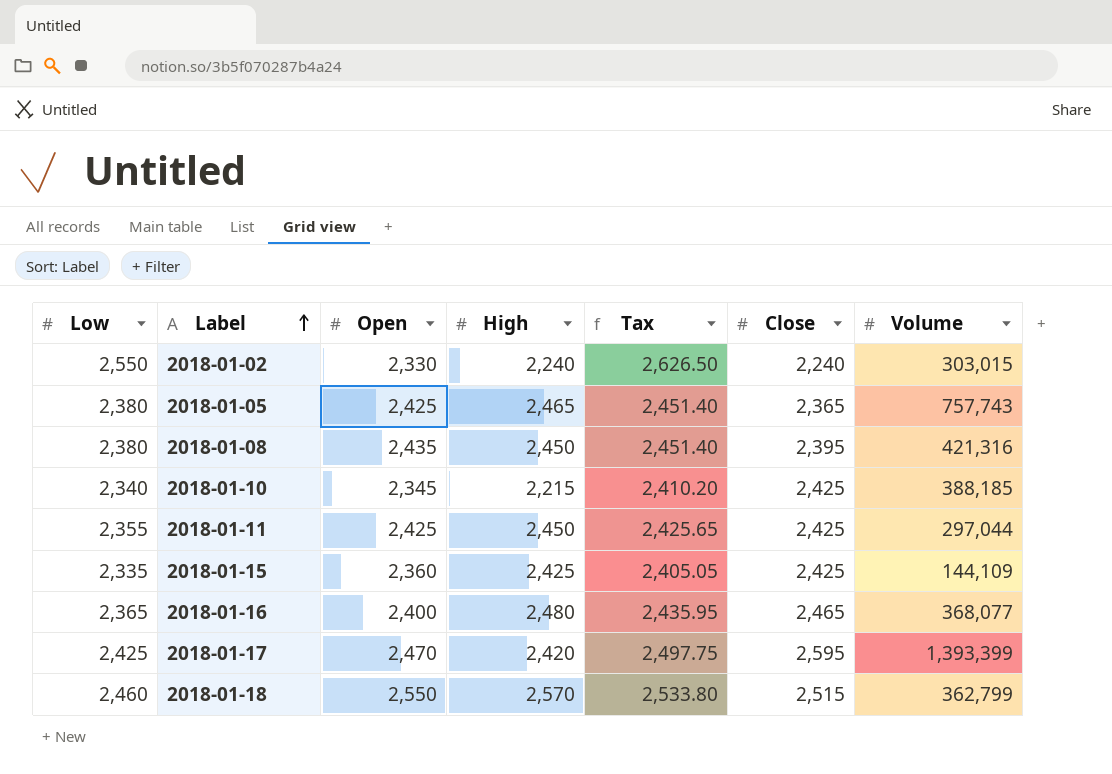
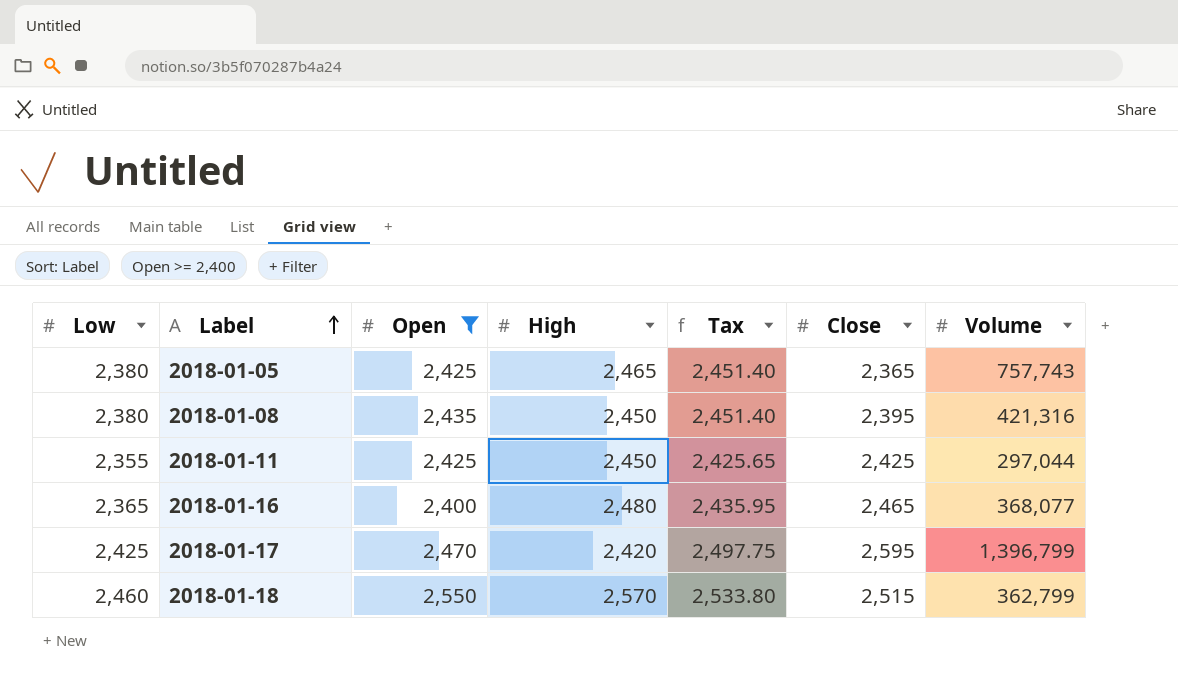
filter: none -> Open >= 2,400
2018-01-17 | Volume: 1,393,399 -> 1,396,799

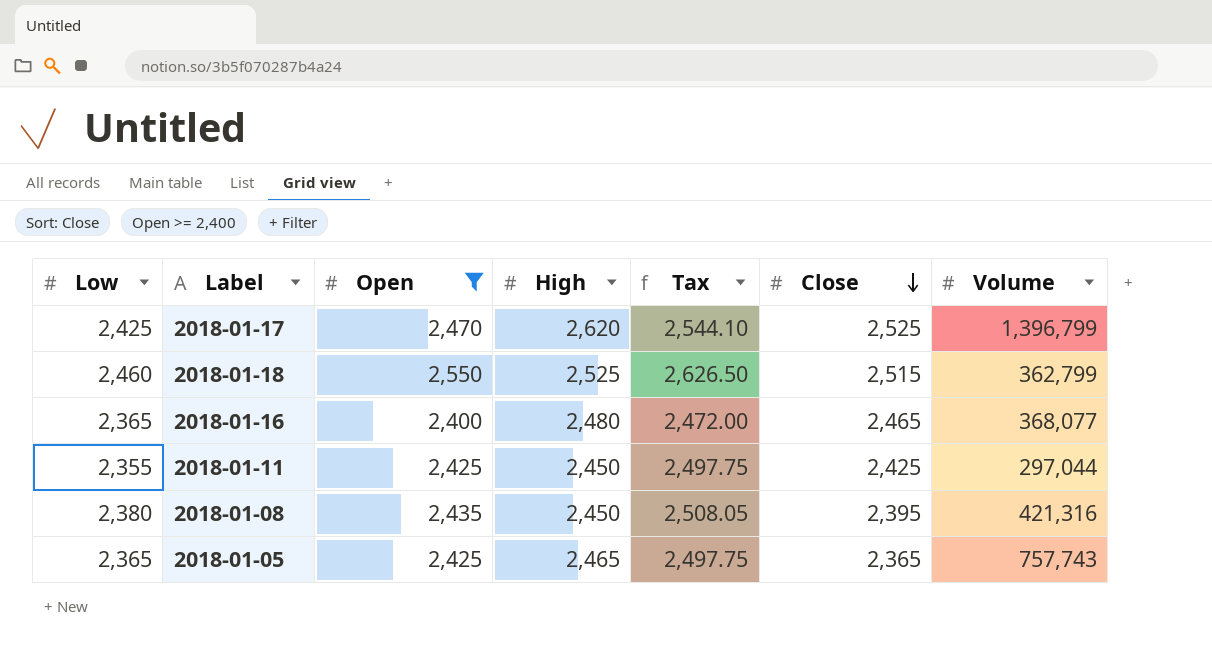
row order: Label ascending -> Close descending
column Tax | formula: [Low] * 1.03 -> [Open] * 1.03
2018-01-17 | High: 2,420 -> 2,620
2018-01-17 | Close: 2,595 -> 2,525
2018-01-18 | High: 2,570 -> 2,525
2018-01-05 | Low: 2,380 -> 2,365

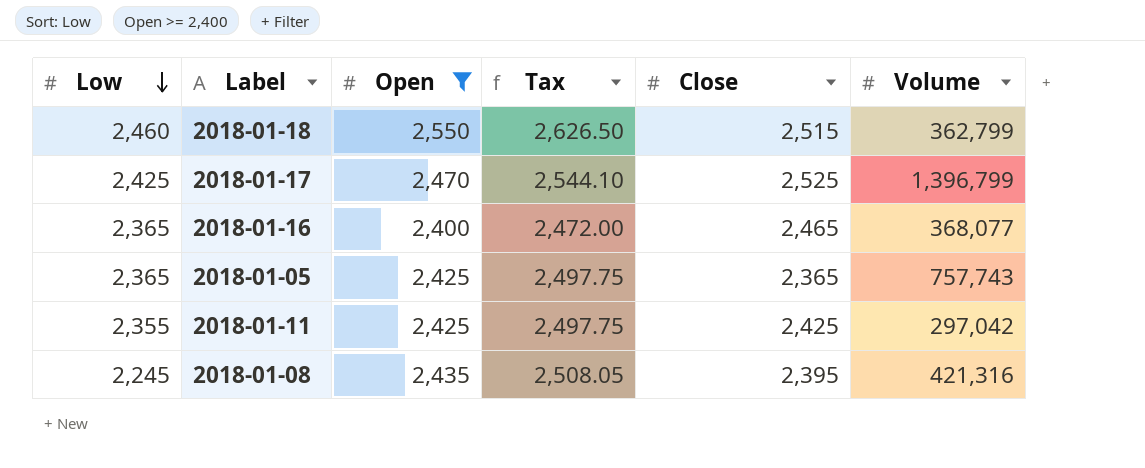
row order: Close descending -> Low descending
column High | position: 4 -> none
2018-01-11 | Volume: 297,044 -> 297,042
2018-01-08 | Low: 2,380 -> 2,245

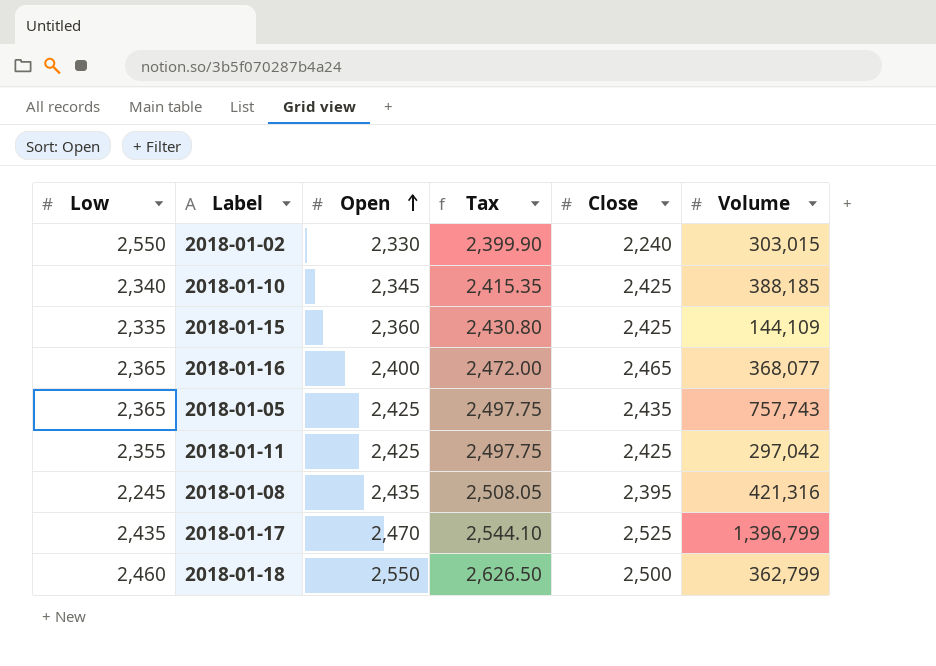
filter: Open >= 2,400 -> none
row order: Low descending -> Open ascending
2018-01-05 | Close: 2,365 -> 2,435
2018-01-17 | Low: 2,425 -> 2,435
2018-01-18 | Close: 2,515 -> 2,500

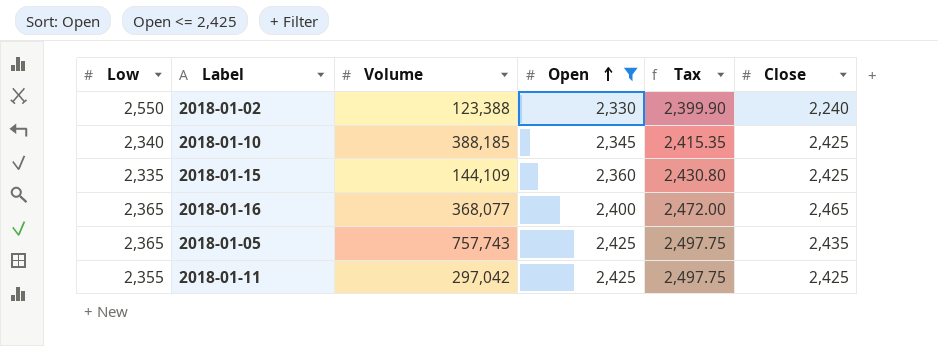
filter: none -> Open <= 2,425
column Volume | position: 6 -> 3
2018-01-02 | Volume: 303,015 -> 123,388

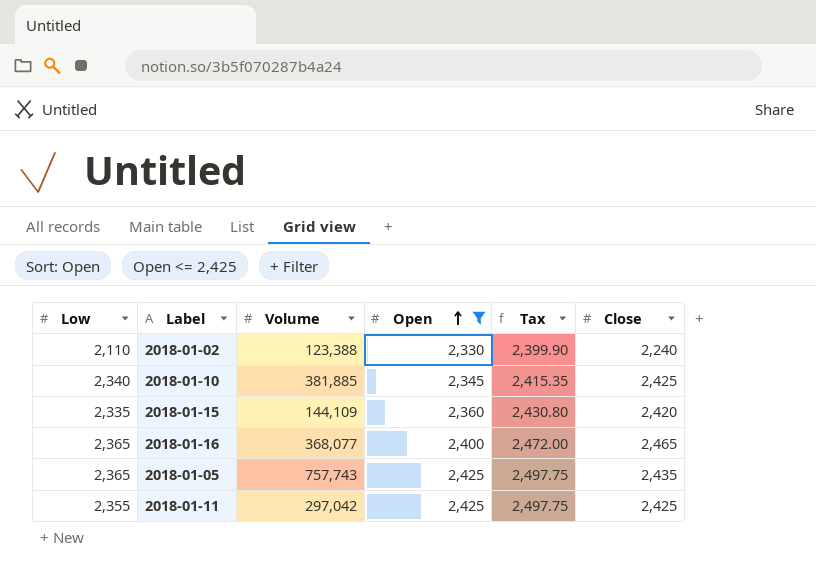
2018-01-02 | Low: 2,550 -> 2,110
2018-01-10 | Volume: 388,185 -> 381,885
2018-01-15 | Close: 2,425 -> 2,420

